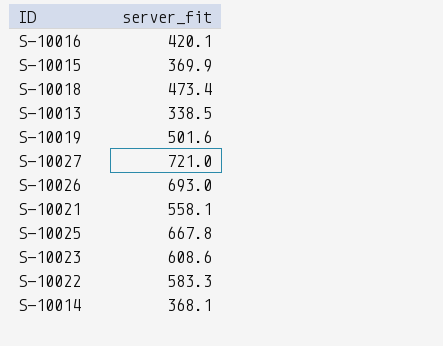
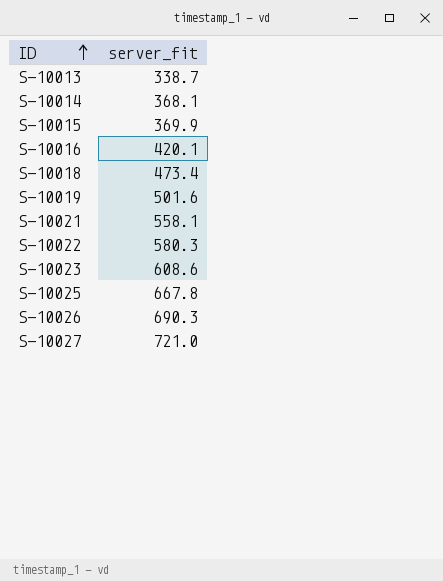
row order: none -> ID ascending
S-10013 | server_fit: 338.5 -> 338.7
S-10022 | server_fit: 583.3 -> 580.3
S-10026 | server_fit: 693.0 -> 690.3

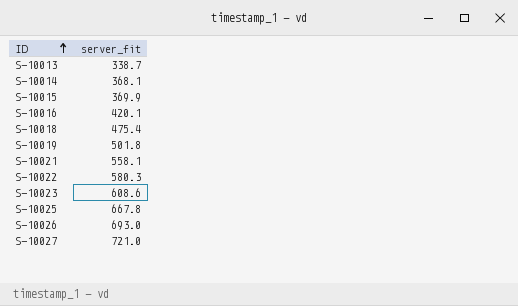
S-10018 | server_fit: 473.4 -> 475.4
S-10019 | server_fit: 501.6 -> 501.8
S-10026 | server_fit: 690.3 -> 693.0

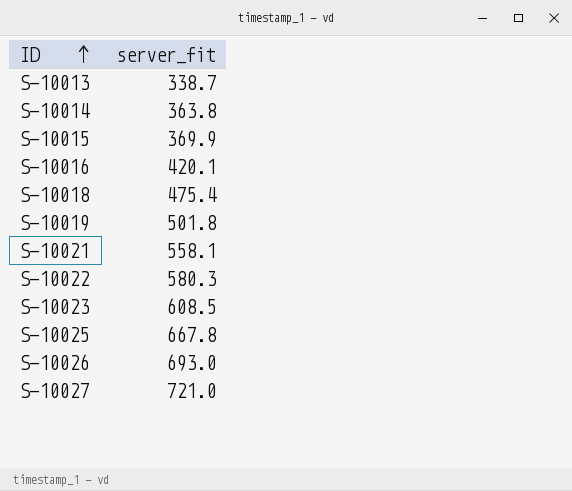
S-10014 | server_fit: 368.1 -> 363.8
S-10023 | server_fit: 608.6 -> 608.5

